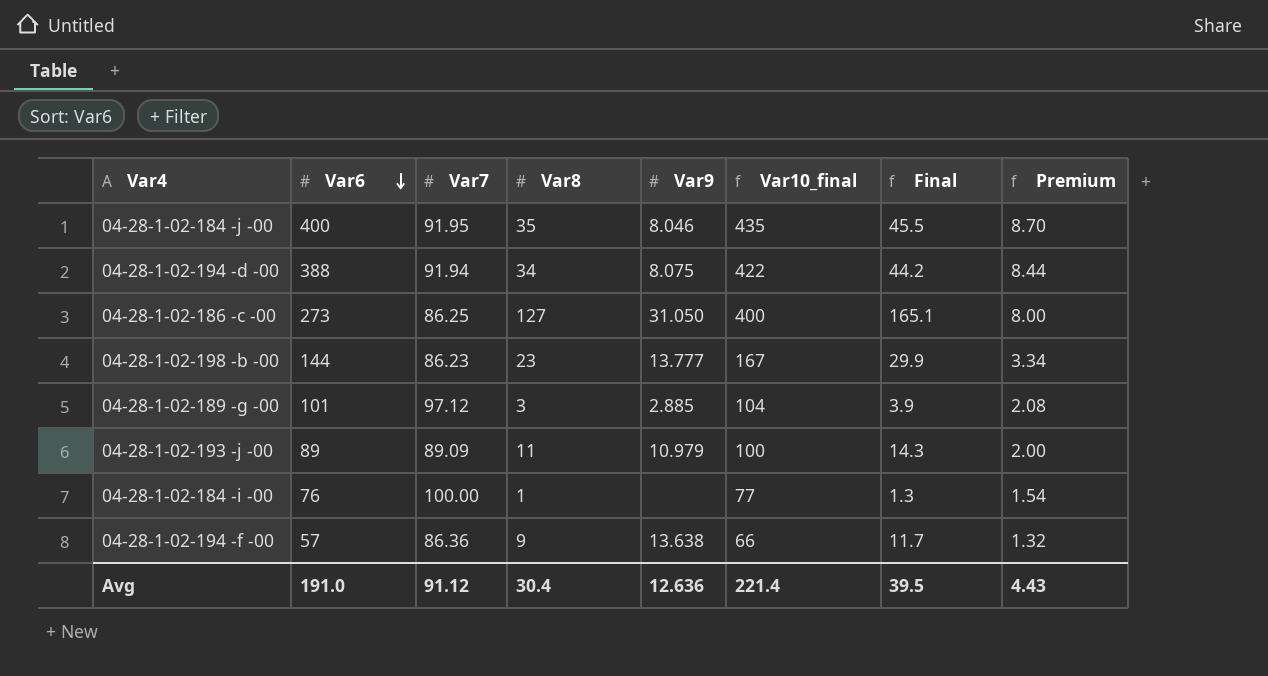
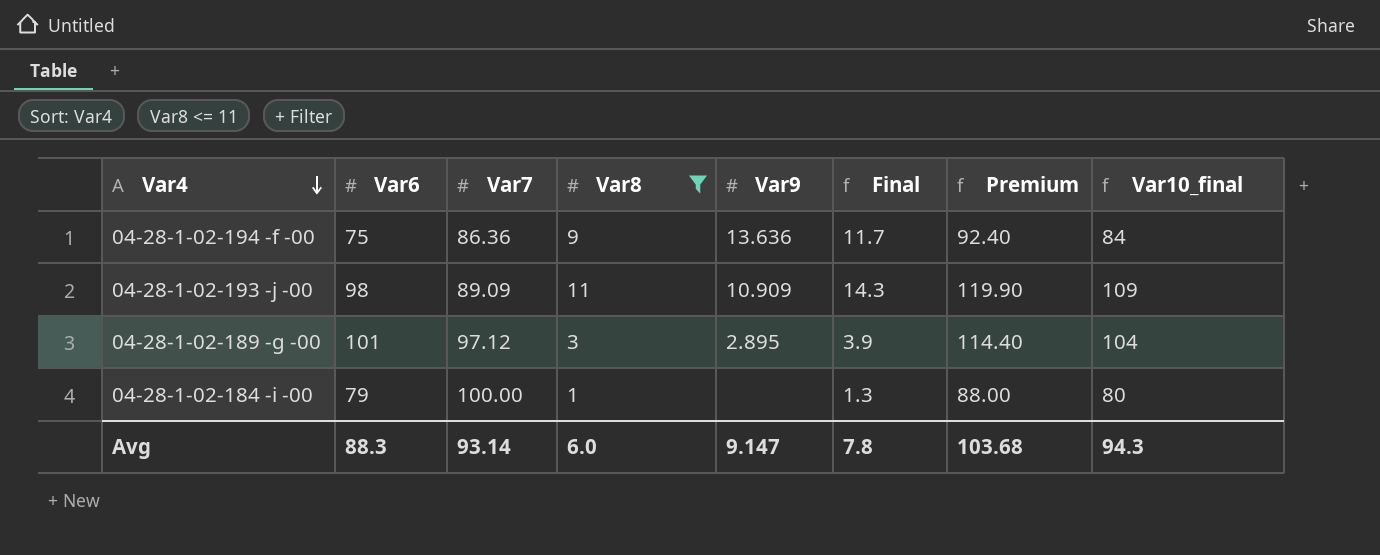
filter: none -> Var8 <= 11
row order: Var6 descending -> Var4 descending
column Premium | formula: [Var10_final] * 0.02 -> [Var10_final] * 1.1
column Var10_final | position: 6 -> 8
04-28-1-02-194 -f -00 | Var6: 57 -> 75
04-28-1-02-194 -f -00 | Var9: 13.638 -> 13.636
04-28-1-02-194 -f -00 | Var10_final: 66 -> 84
04-28-1-02-193 -j -00 | Var6: 89 -> 98
04-28-1-02-193 -j -00 | Var9: 10.979 -> 10.909
04-28-1-02-193 -j -00 | Var10_final: 100 -> 109
04-28-1-02-189 -g -00 | Var9: 2.885 -> 2.895
04-28-1-02-184 -i -00 | Var6: 76 -> 79
04-28-1-02-184 -i -00 | Var10_final: 77 -> 80
Avg | Var6: 191.0 -> 88.3
Avg | Var7: 91.12 -> 93.14
Avg | Var8: 30.4 -> 6.0
Avg | Var9: 12.636 -> 9.147
Avg | Final: 39.5 -> 7.8
Avg | Premium: 4.43 -> 103.68
Avg | Var10_final: 221.4 -> 94.3

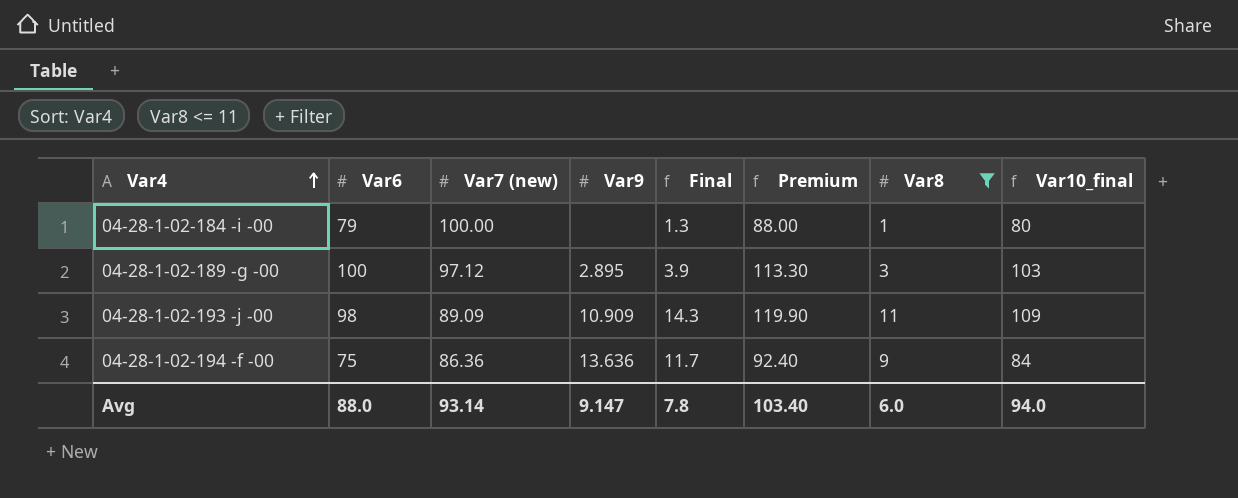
row order: Var4 descending -> Var4 ascending
column name: Var7 -> Var7 (new)
column Var8 | position: 4 -> 7
04-28-1-02-189 -g -00 | Var6: 101 -> 100
04-28-1-02-189 -g -00 | Premium: 114.40 -> 113.30
04-28-1-02-189 -g -00 | Var10_final: 104 -> 103
Avg | Var6: 88.3 -> 88.0
Avg | Premium: 103.68 -> 103.40
Avg | Var10_final: 94.3 -> 94.0

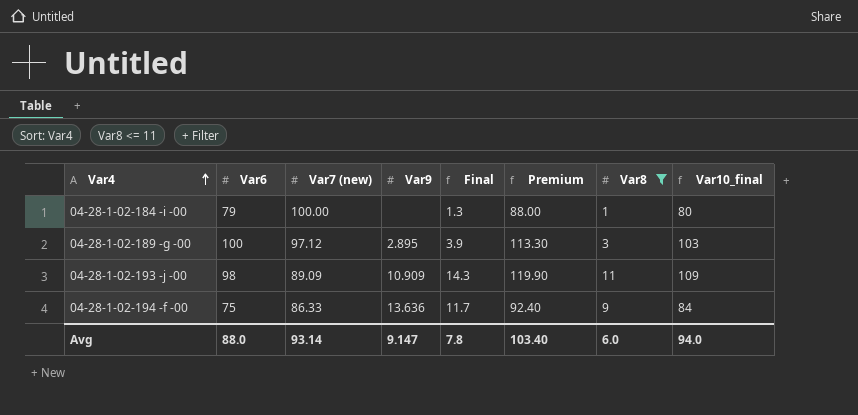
04-28-1-02-194 -f -00 | Var7 (new): 86.36 -> 86.33

